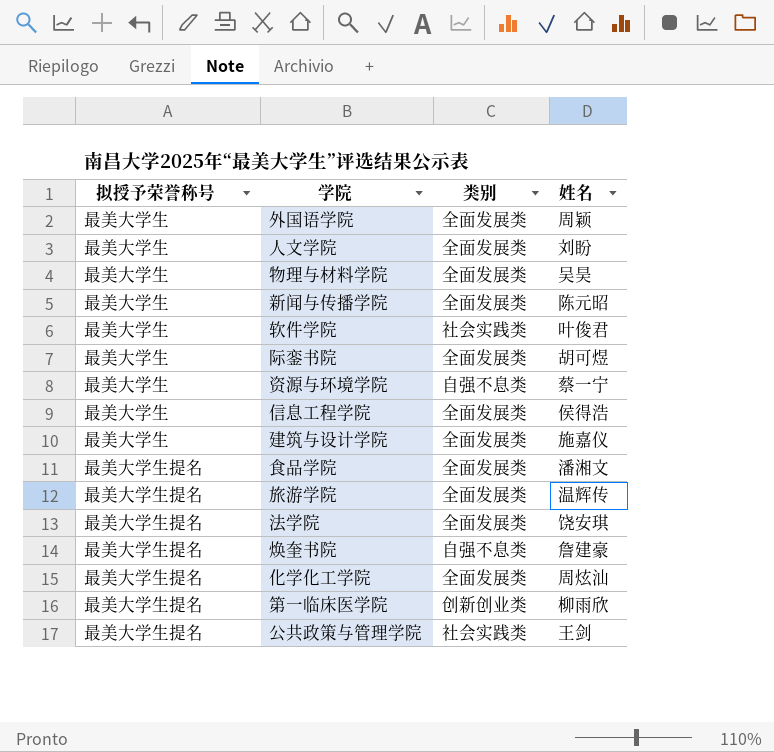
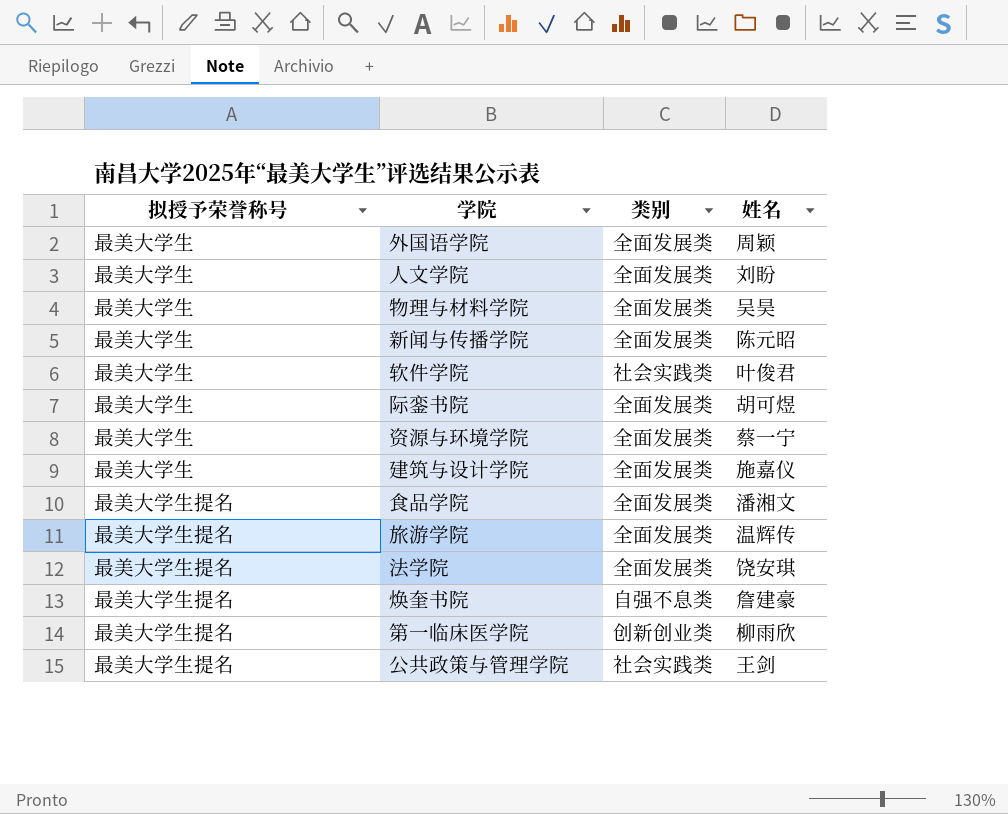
row 信息工程学院: 最美大学生 | 全面发展类 | 侯得浩 -> none
row 化学化工学院: 最美大学生提名 | 全面发展类 | 周炫汕 -> none
资源与环境学院 | 类别: 自强不息类 -> 全面发展类

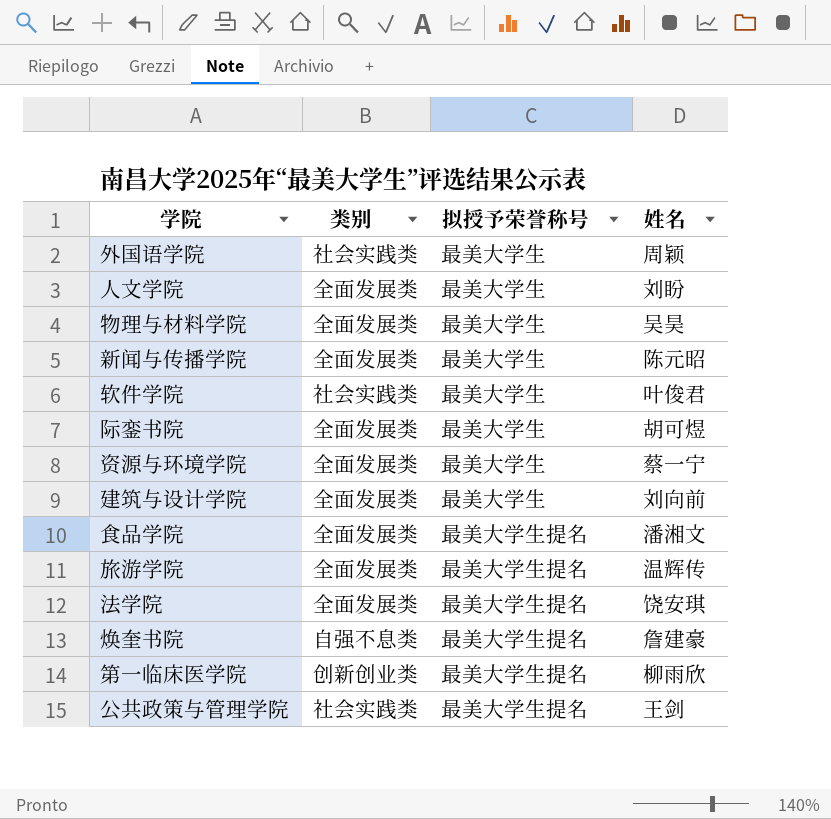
column 拟授予荣誉称号 | position: 1 -> 3
外国语学院 | 类别: 全面发展类 -> 社会实践类
建筑与设计学院 | 姓名: 施嘉仪 -> 刘向前

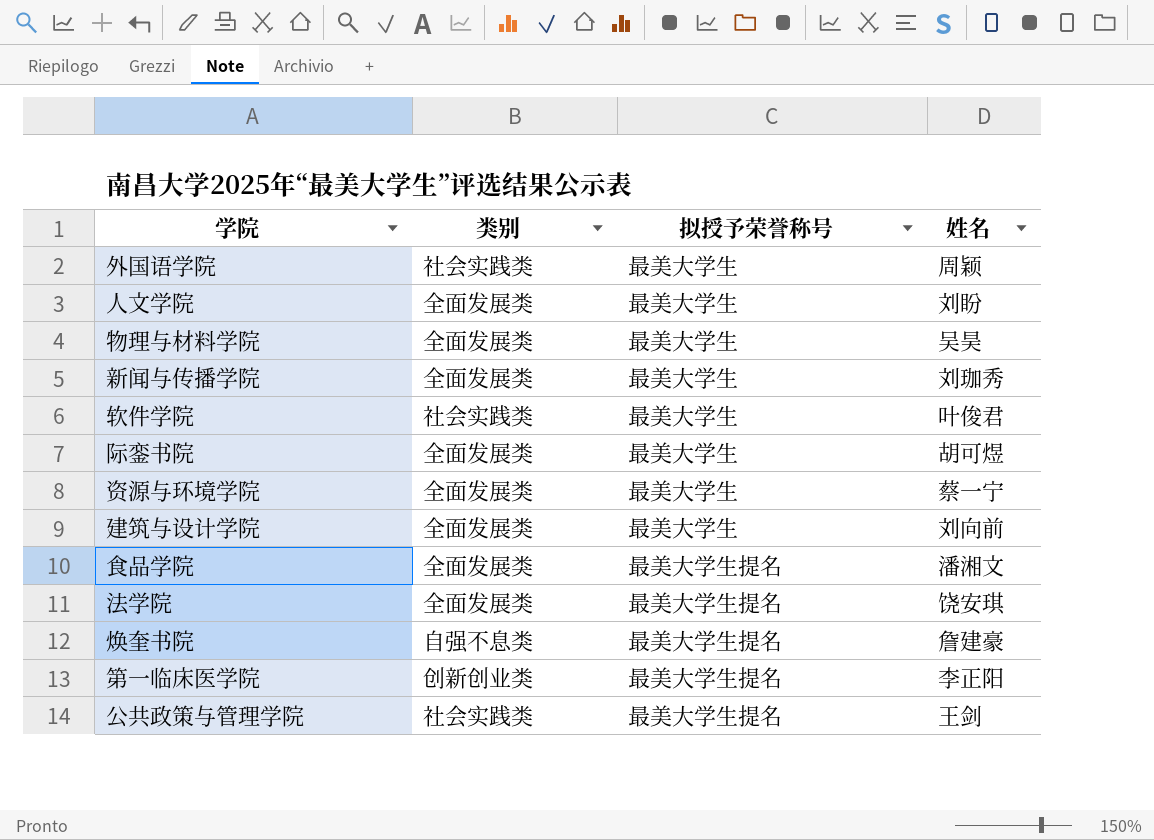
row 旅游学院: 全面发展类 | 最美大学生提名 | 温辉传 -> none
新闻与传播学院 | 姓名: 陈元昭 -> 刘珈秀
第一临床医学院 | 姓名: 柳雨欣 -> 李正阳

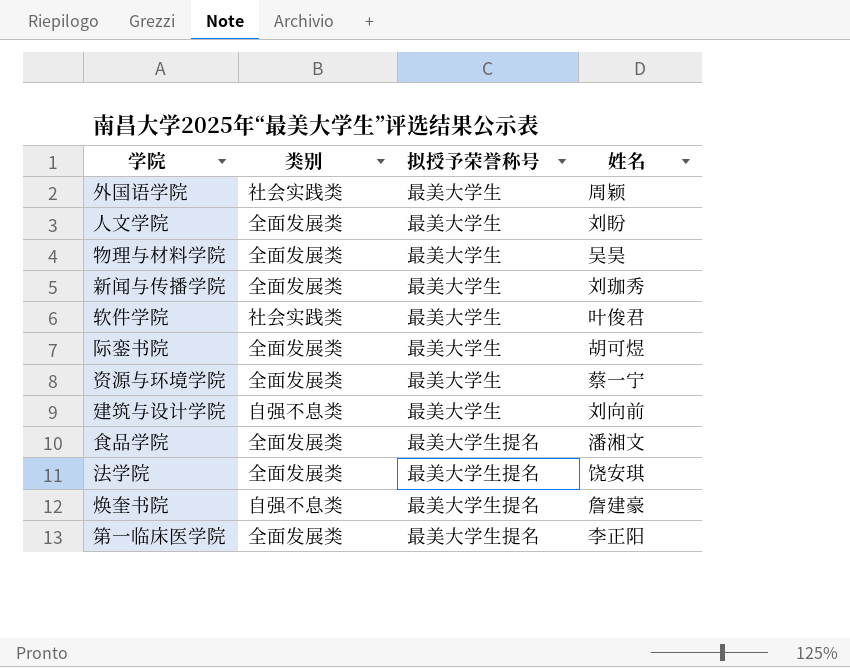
row 公共政策与管理学院: 社会实践类 | 最美大学生提名 | 王剑 -> none
建筑与设计学院 | 类别: 全面发展类 -> 自强不息类
第一临床医学院 | 类别: 创新创业类 -> 全面发展类

